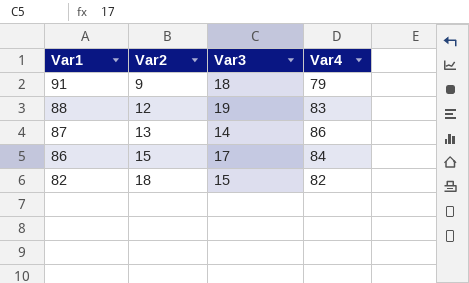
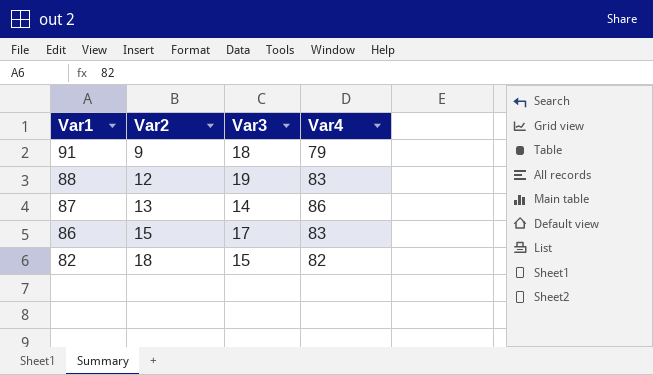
86 | Var4: 84 -> 83

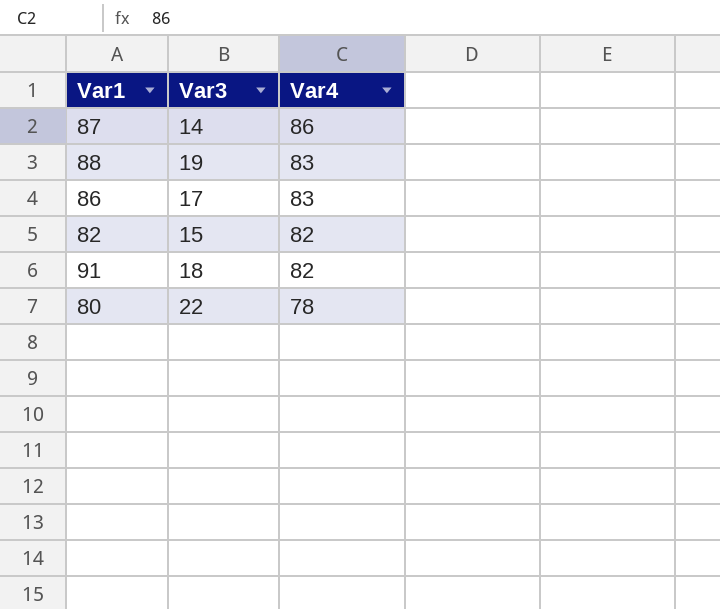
row order: Var1 descending -> Var4 descending
column Var2 | position: 2 -> none
91 | Var4: 79 -> 82
row 80: none -> 22 | 78

